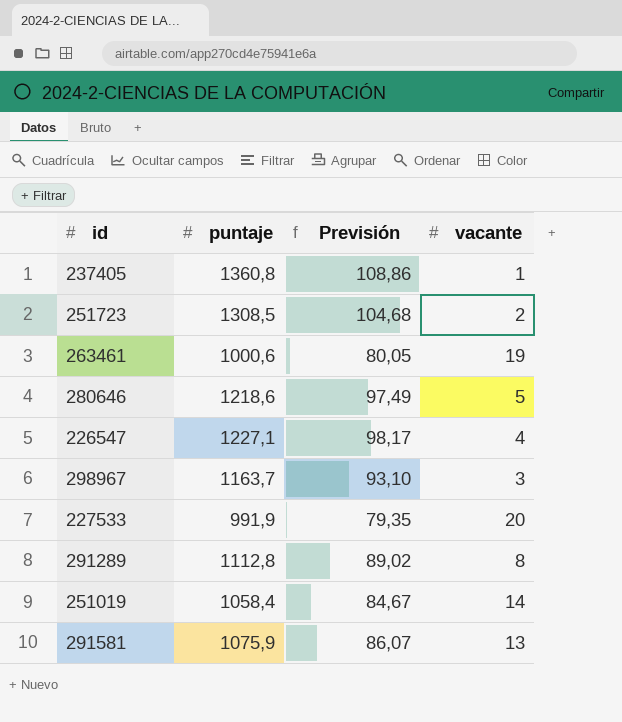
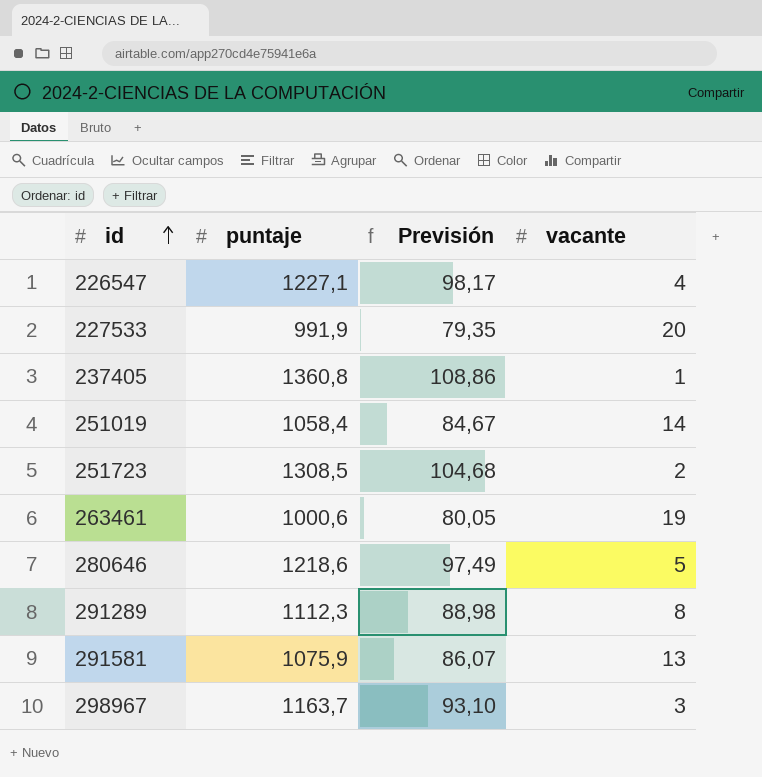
row order: none -> id ascending
291289 | puntaje: 1112,8 -> 1112,3
291289 | Previsión: 89,02 -> 88,98

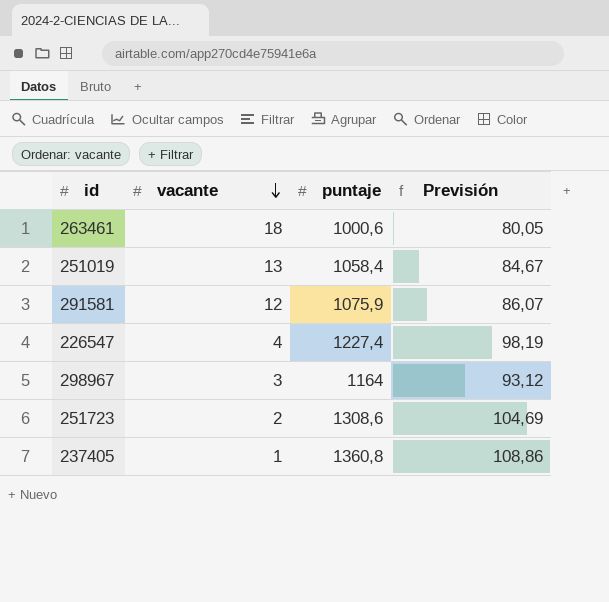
row order: id ascending -> vacante descending
column vacante | position: 4 -> 2
row 227533: 991,9 | 79,35 | 20 -> none
row 280646: 1218,6 | 97,49 | 5 -> none
row 291289: 1112,3 | 88,98 | 8 -> none
263461 | vacante: 19 -> 18
251019 | vacante: 14 -> 13
291581 | vacante: 13 -> 12
226547 | puntaje: 1227,1 -> 1227,4
226547 | Previsión: 98,17 -> 98,19
298967 | puntaje: 1163,7 -> 1164
298967 | Previsión: 93,10 -> 93,12
251723 | puntaje: 1308,5 -> 1308,6
251723 | Previsión: 104,68 -> 104,69

